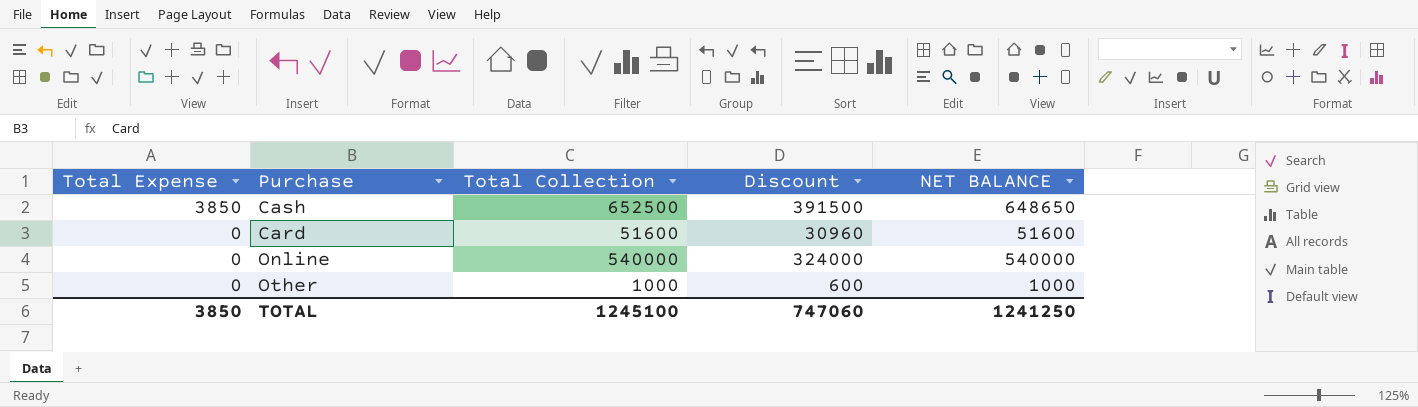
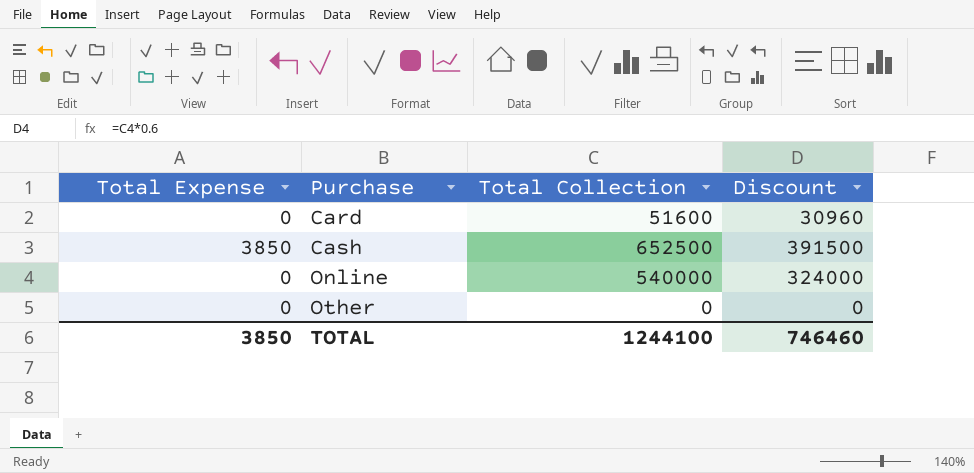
row order: Total Expense descending -> Purchase ascending
column NET BALANCE | formula: [Total Collection] - [Total Expense] -> none
Other | Total Collection: 1000 -> 0
Other | Discount: 600 -> 0
TOTAL | Total Collection: 1245100 -> 1244100
TOTAL | Discount: 747060 -> 746460

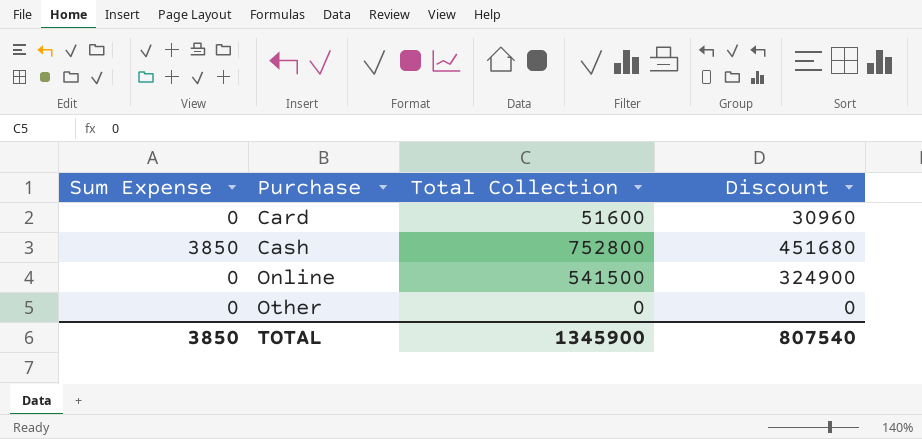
column name: Total Expense -> Sum Expense
Cash | Total Collection: 652500 -> 752800
Cash | Discount: 391500 -> 451680
Online | Total Collection: 540000 -> 541500
Online | Discount: 324000 -> 324900
TOTAL | Total Collection: 1244100 -> 1345900
TOTAL | Discount: 746460 -> 807540

